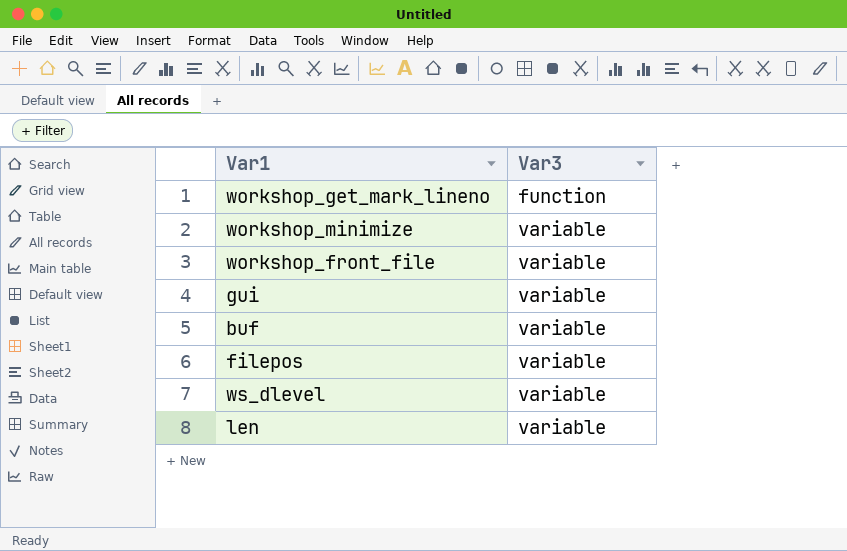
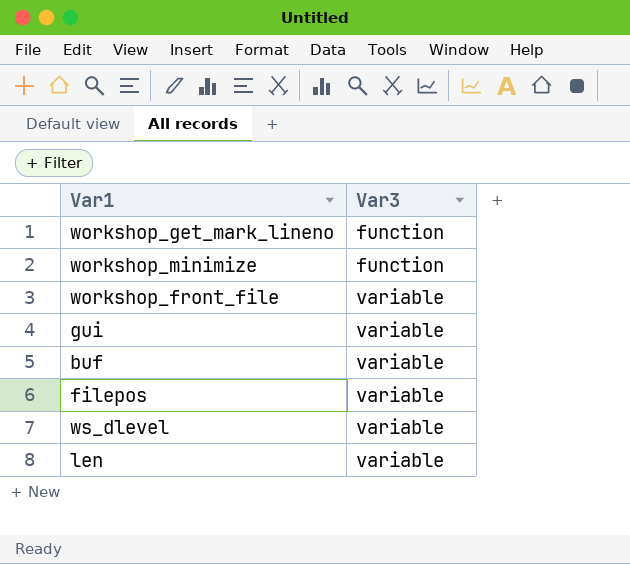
workshop_minimize | Var3: variable -> function

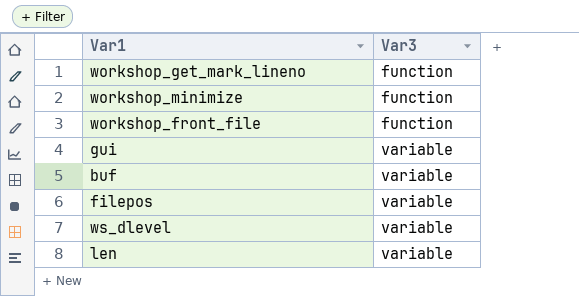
workshop_front_file | Var3: variable -> function

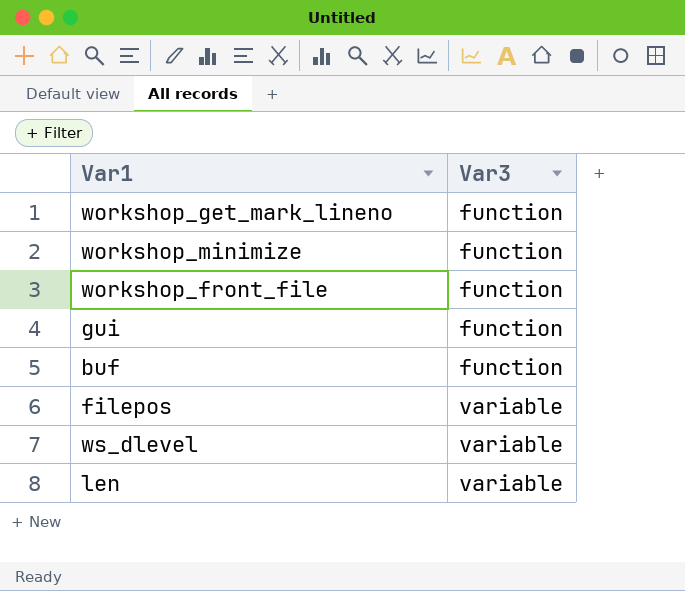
gui | Var3: variable -> function
buf | Var3: variable -> function

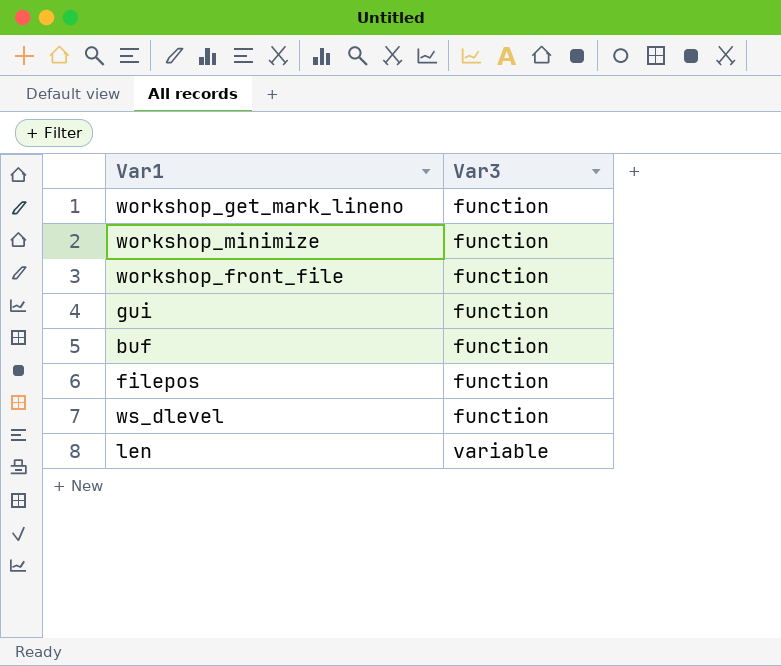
filepos | Var3: variable -> function
ws_dlevel | Var3: variable -> function

